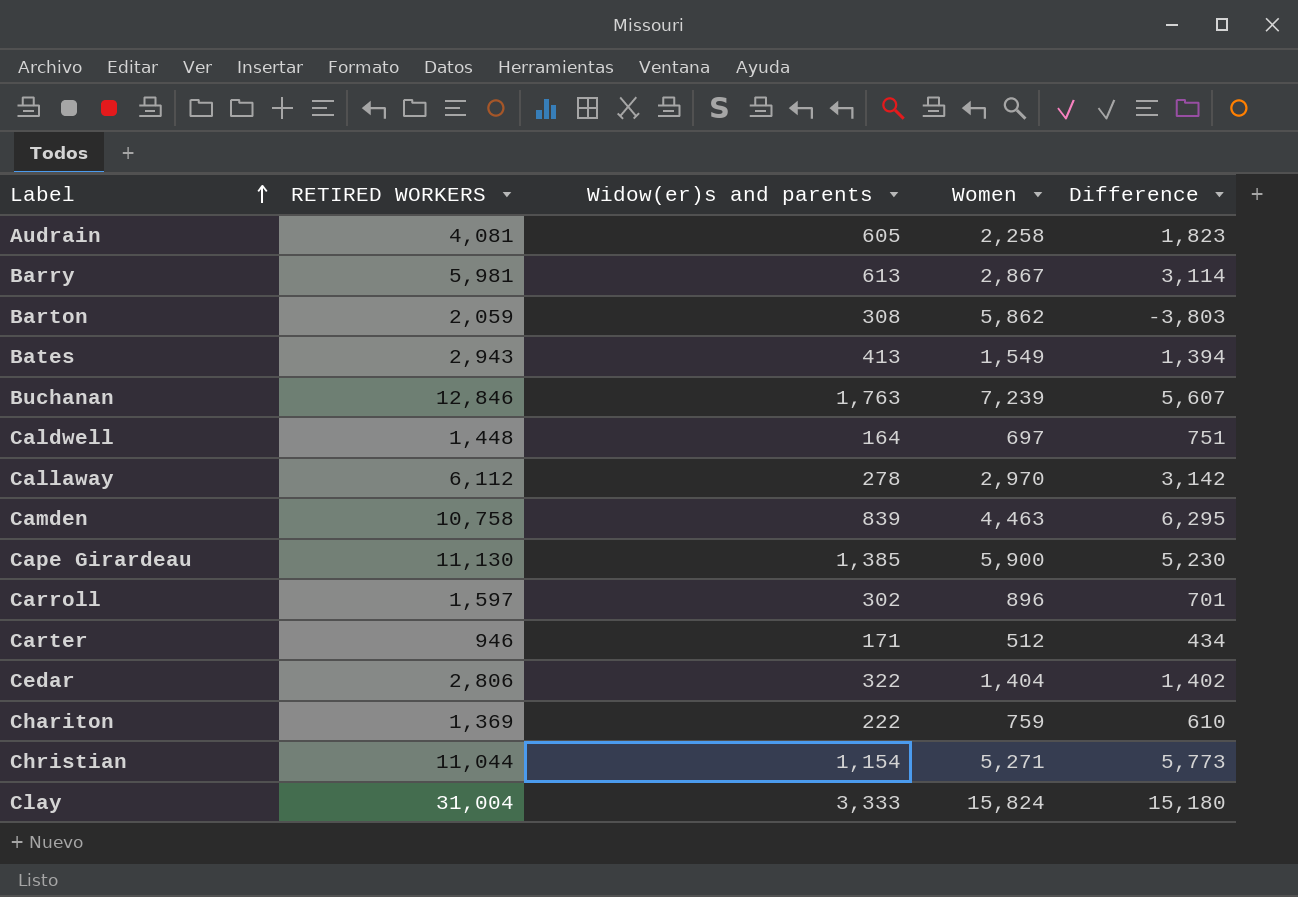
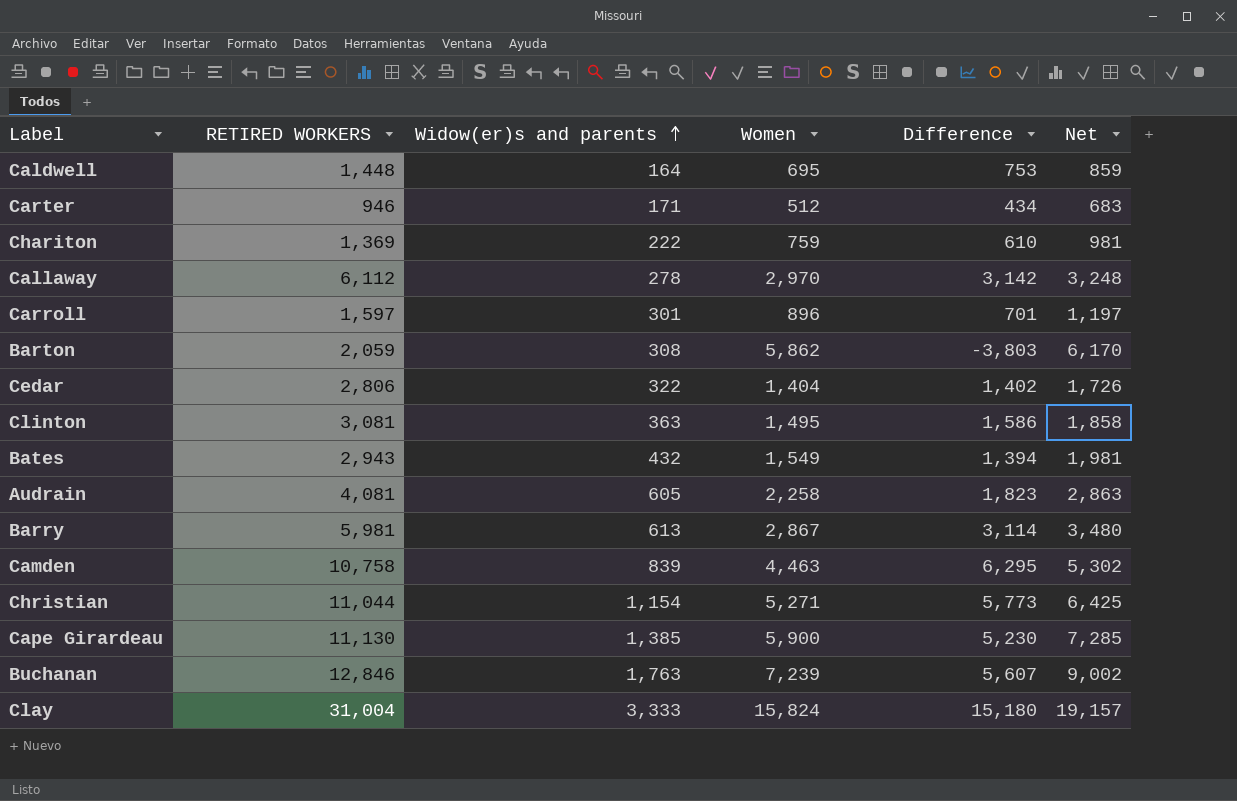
row order: Label ascending -> Widow(er)s and parents ascending
column Net | formula: none -> [Widow(er)s and parents] + [Women]
Caldwell | Women: 697 -> 695
Caldwell | Difference: 751 -> 753
Carroll | Widow(er)s and parents: 302 -> 301
row Clinton: none -> 3,081 | 363 | 1,495 | 1,586 | 1,858
Bates | Widow(er)s and parents: 413 -> 432

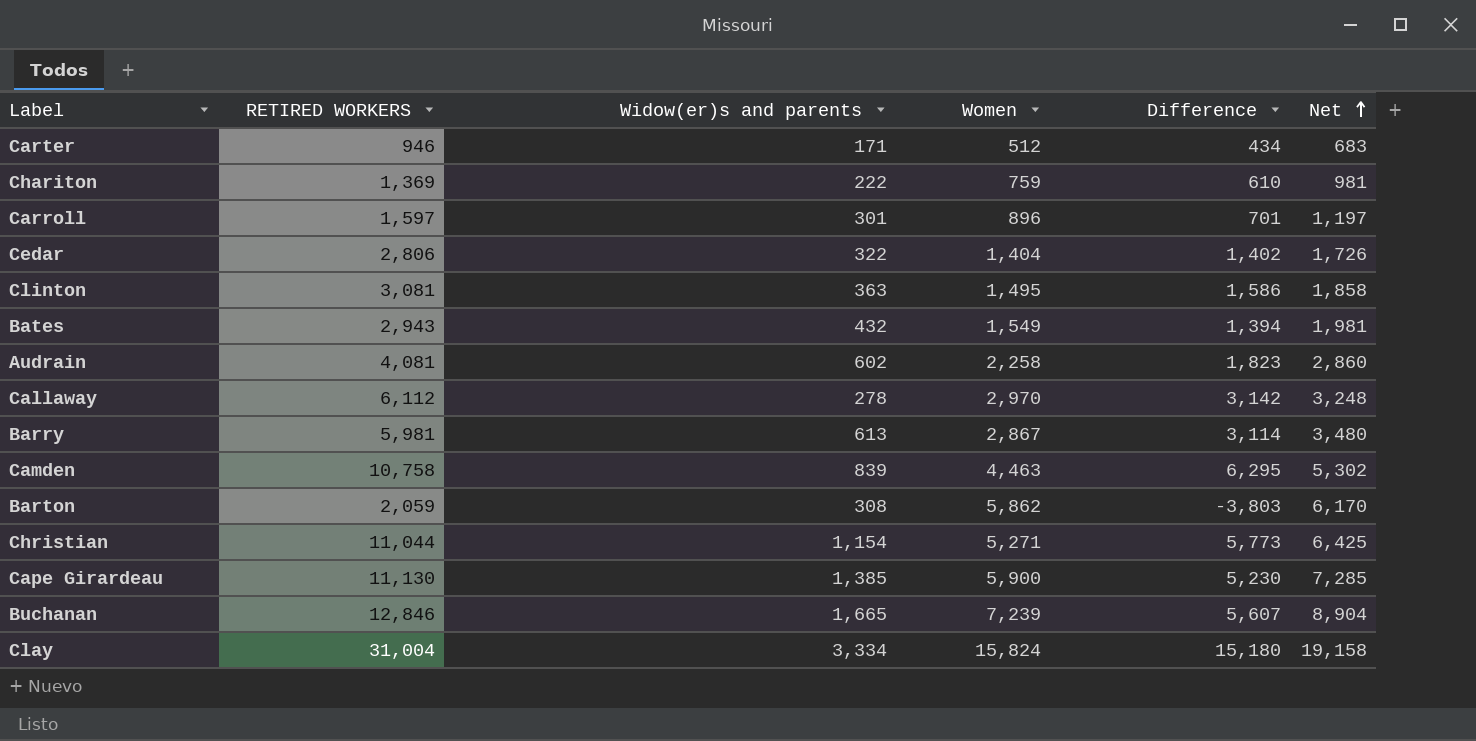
row order: Widow(er)s and parents ascending -> Net ascending
row Caldwell: 1,448 | 164 | 695 | 753 | 859 -> none
Audrain | Widow(er)s and parents: 605 -> 602
Audrain | Net: 2,863 -> 2,860
Buchanan | Widow(er)s and parents: 1,763 -> 1,665
Buchanan | Net: 9,002 -> 8,904
Clay | Widow(er)s and parents: 3,333 -> 3,334
Clay | Net: 19,157 -> 19,158

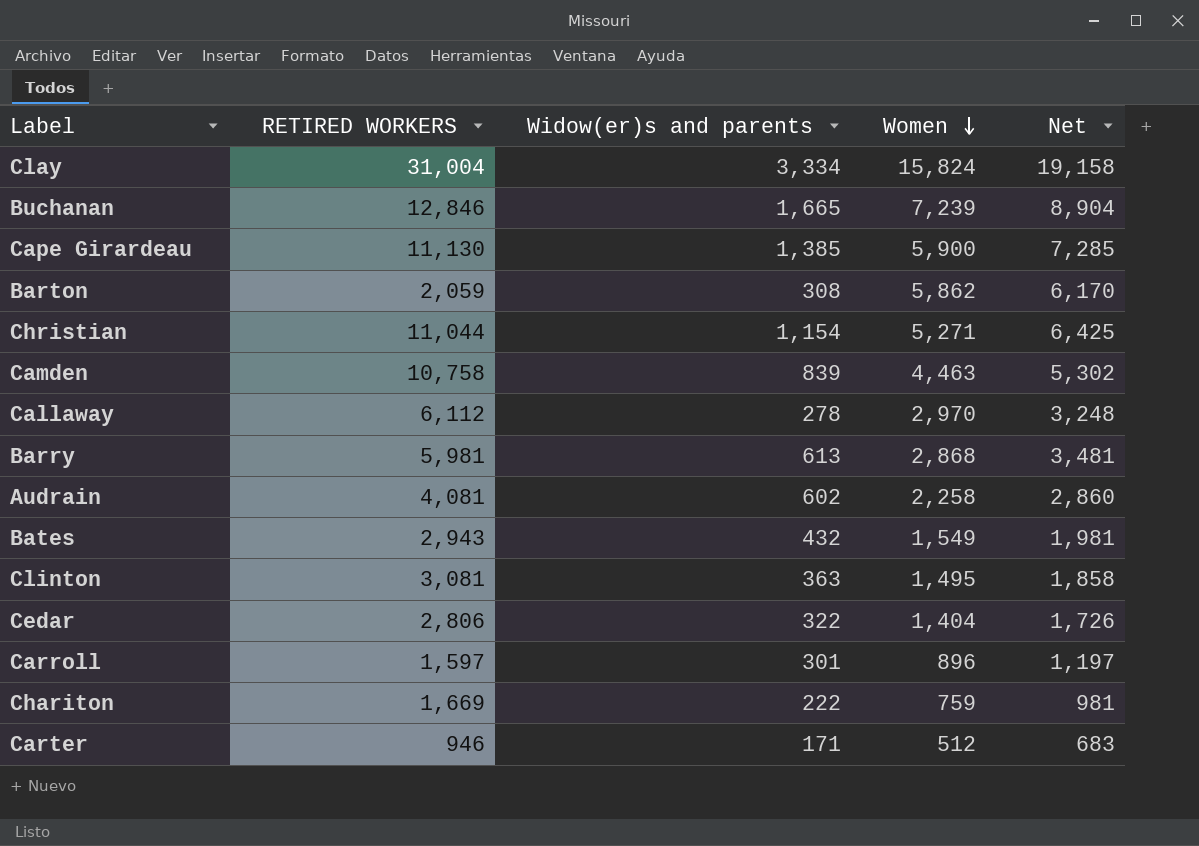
row order: Net ascending -> Women descending
column Difference | formula: [RETIRED WORKERS] - [Women] -> none
Barry | Women: 2,867 -> 2,868
Barry | Net: 3,480 -> 3,481
Chariton | RETIRED WORKERS: 1,369 -> 1,669

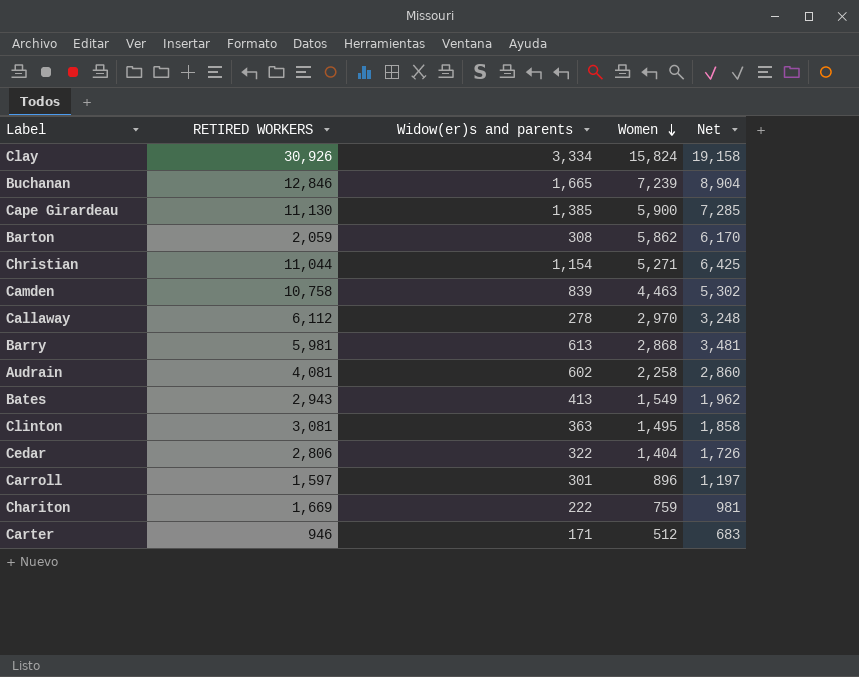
Clay | RETIRED WORKERS: 31,004 -> 30,926
Bates | Widow(er)s and parents: 432 -> 413
Bates | Net: 1,981 -> 1,962

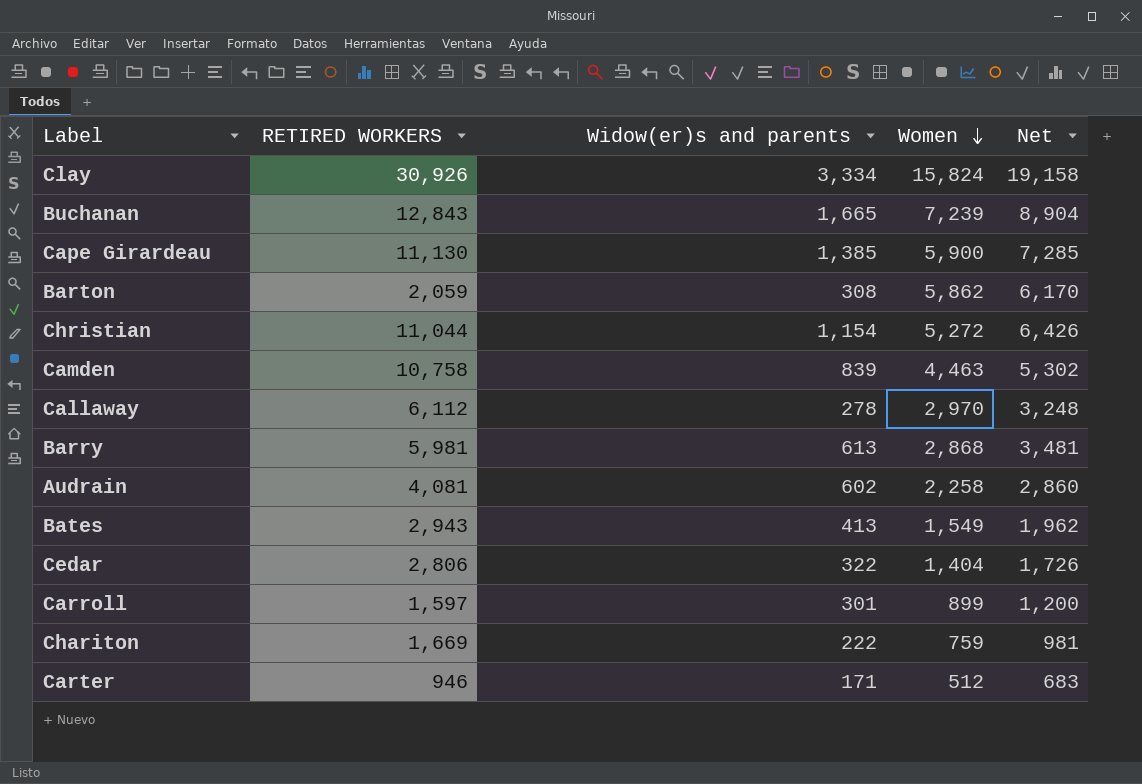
row Clinton: 3,081 | 363 | 1,495 | 1,858 -> none
Buchanan | RETIRED WORKERS: 12,846 -> 12,843
Christian | Women: 5,271 -> 5,272
Christian | Net: 6,425 -> 6,426
Carroll | Women: 896 -> 899
Carroll | Net: 1,197 -> 1,200

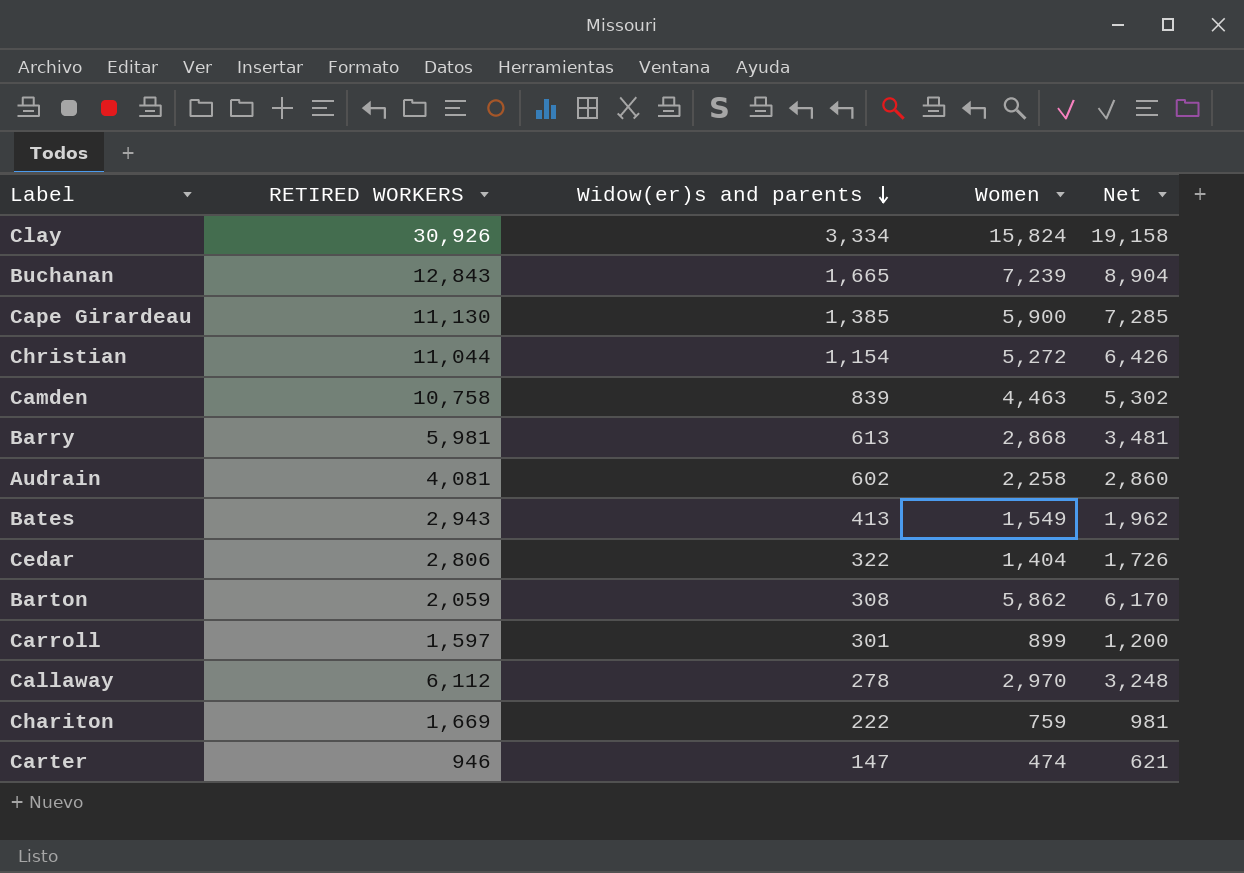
row order: Women descending -> Widow(er)s and parents descending
Carter | Widow(er)s and parents: 171 -> 147
Carter | Women: 512 -> 474
Carter | Net: 683 -> 621

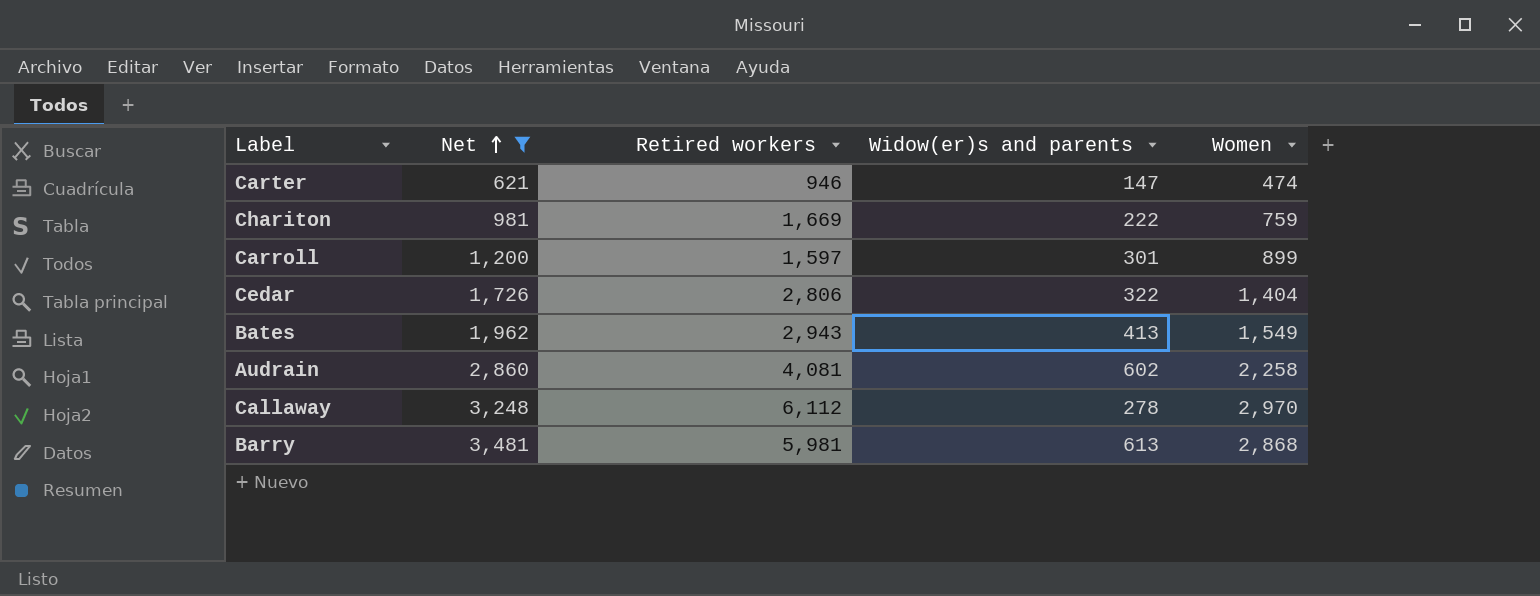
filter: none -> Net <= 3,481
row order: Widow(er)s and parents descending -> Net ascending
column Net | position: 5 -> 2
column name: RETIRED WORKERS -> Retired workers

